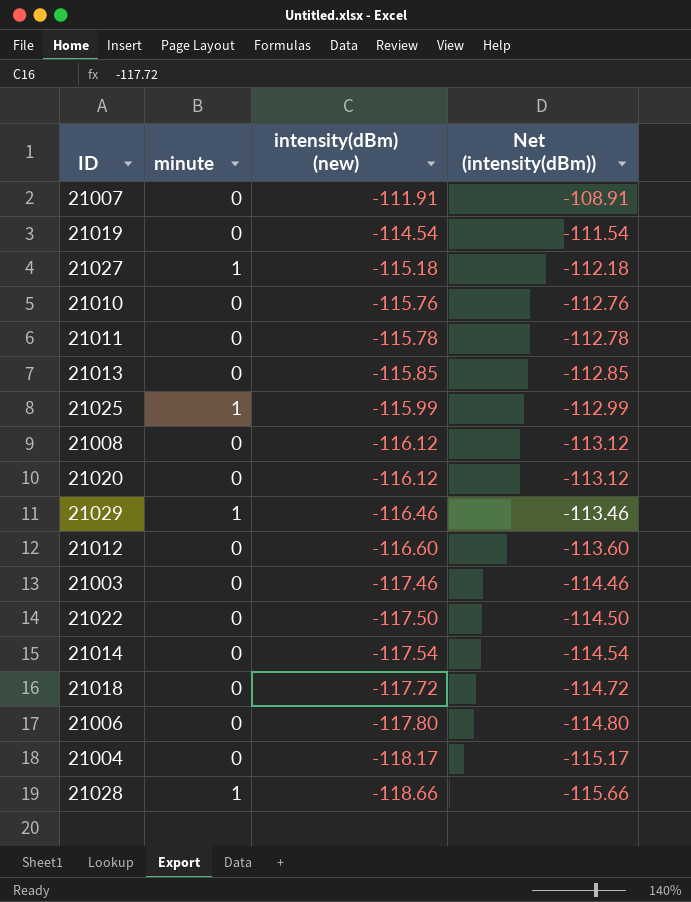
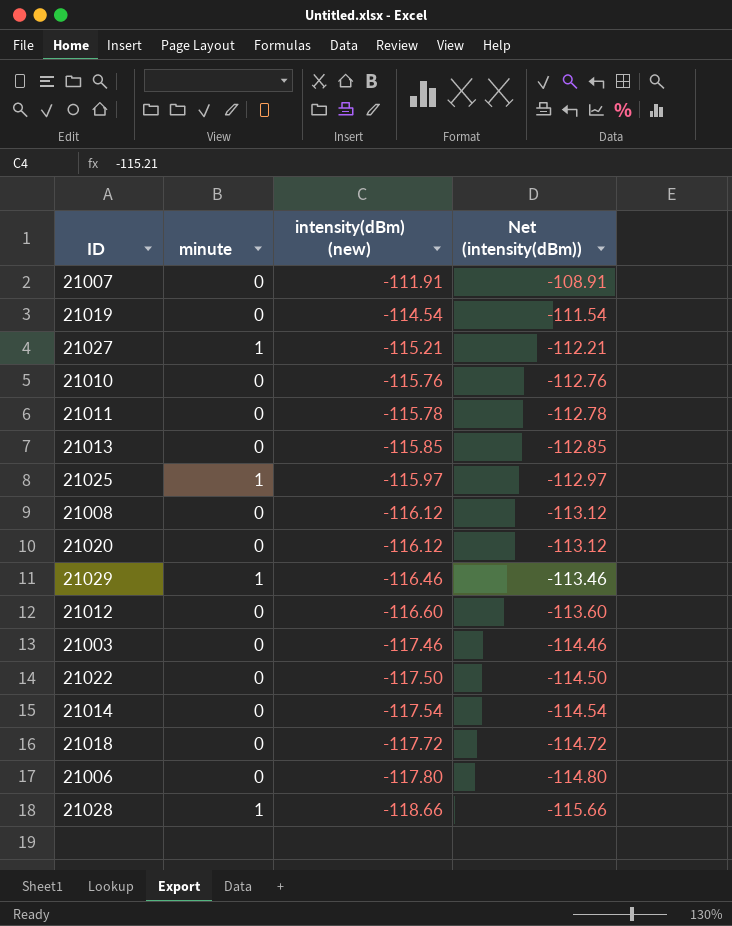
row 21004: 0 | -118.17 | -115.17 -> none
21027 | intensity(dBm) (new): -115.18 -> -115.21
21027 | Net (intensity(dBm)): -112.18 -> -112.21
21025 | intensity(dBm) (new): -115.99 -> -115.97
21025 | Net (intensity(dBm)): -112.99 -> -112.97

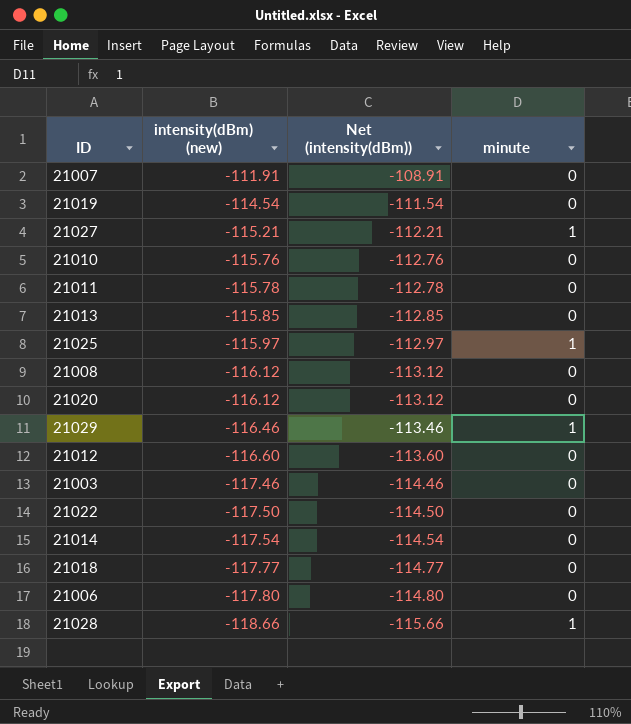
column minute | position: 2 -> 4
21018 | intensity(dBm) (new): -117.72 -> -117.77
21018 | Net (intensity(dBm)): -114.72 -> -114.77

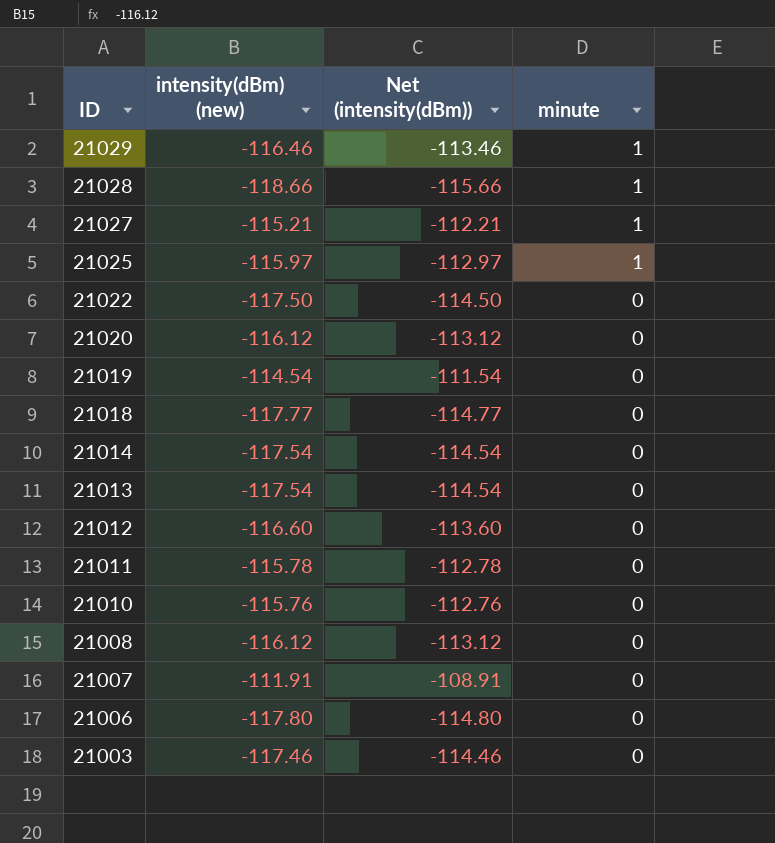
row order: intensity(dBm) (new) descending -> ID descending
21013 | intensity(dBm) (new): -115.85 -> -117.54
21013 | Net (intensity(dBm)): -112.85 -> -114.54

